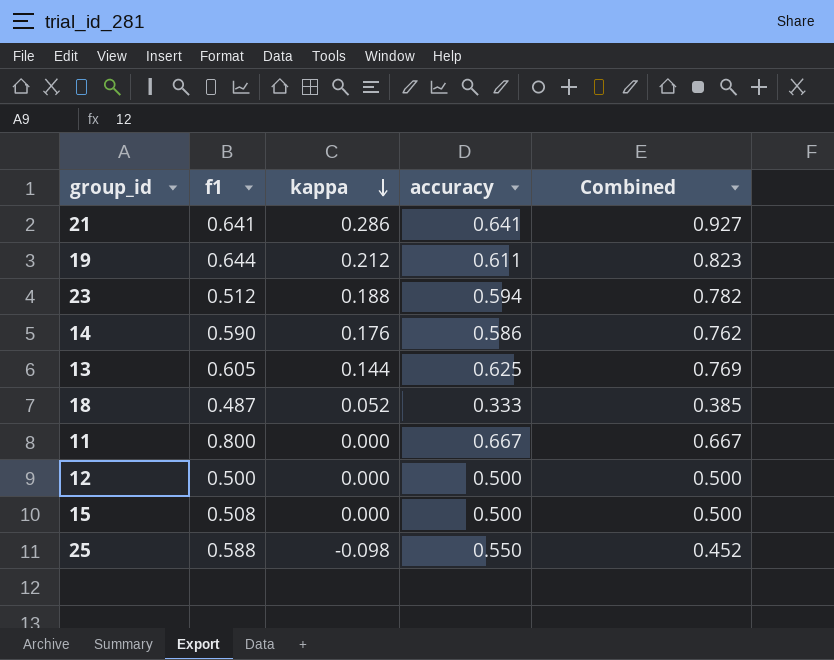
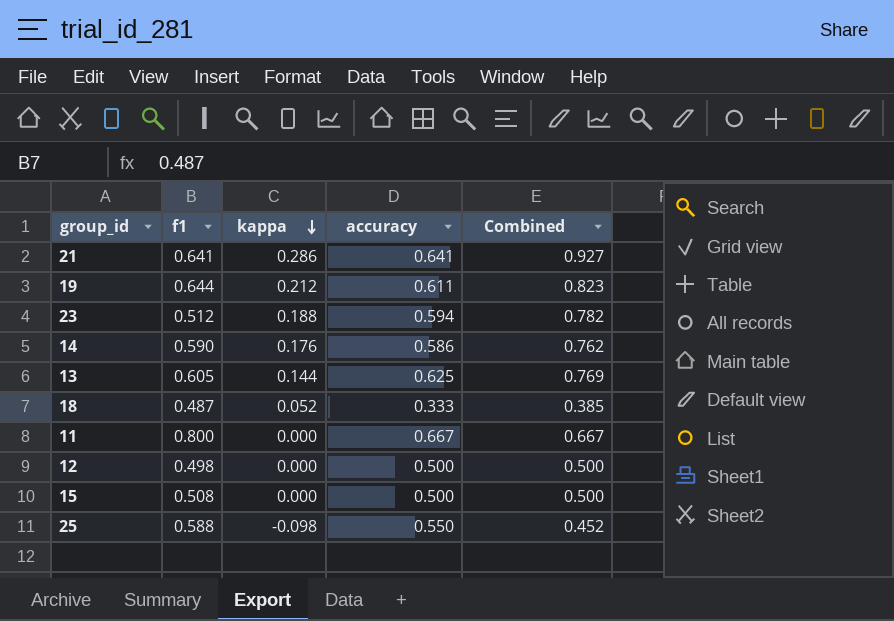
12 | f1: 0.500 -> 0.498

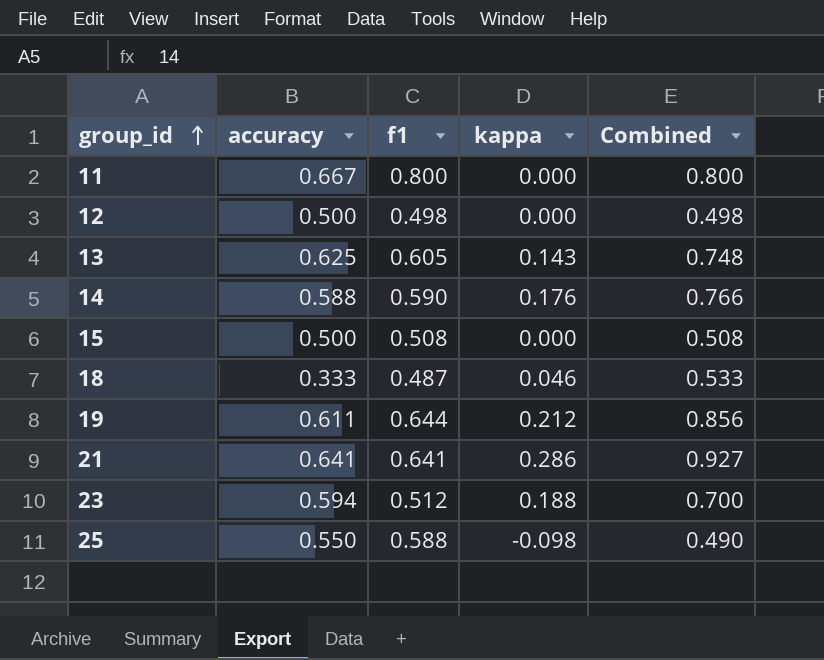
row order: kappa descending -> group_id ascending
column accuracy | position: 4 -> 2
column Combined | formula: [kappa] + [accuracy] -> [f1] + [kappa]
13 | kappa: 0.144 -> 0.143
14 | accuracy: 0.586 -> 0.588
18 | kappa: 0.052 -> 0.046

